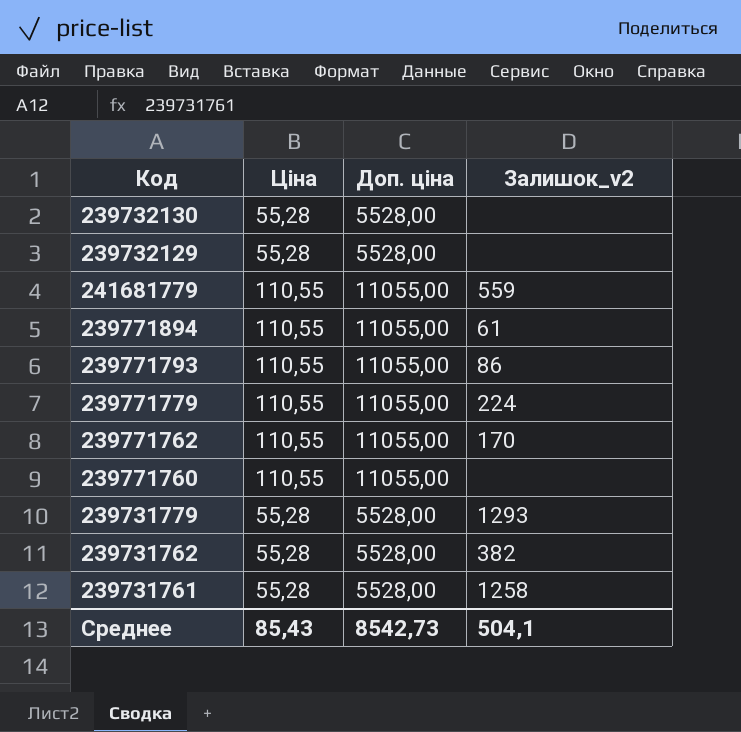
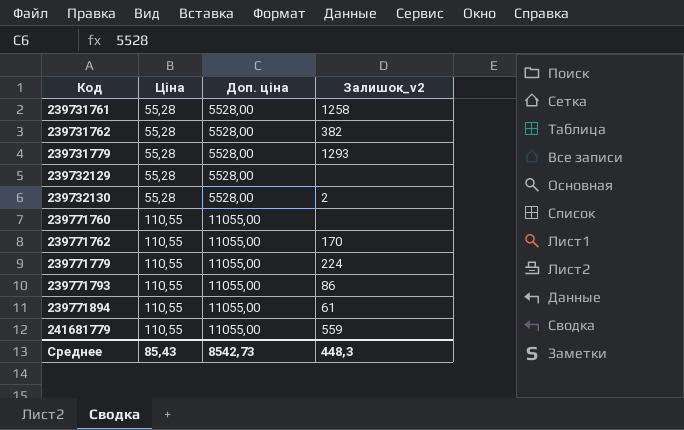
row order: none -> Код ascending
239732130 | Залишок_v2: none -> 2
Среднее | Залишок_v2: 504,1 -> 448,3

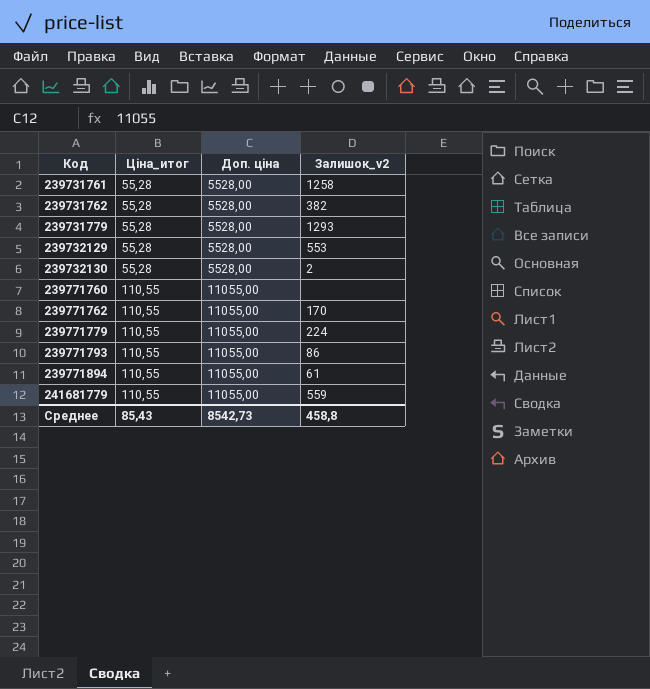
column name: Ціна -> Ціна_итог
239732129 | Залишок_v2: none -> 553
Среднее | Залишок_v2: 448,3 -> 458,8

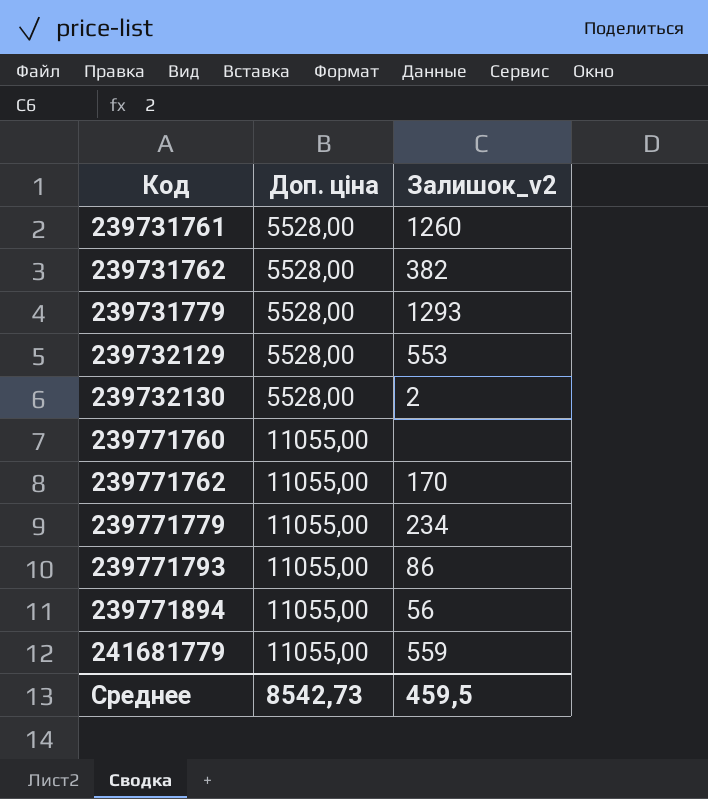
column Ціна_итог | position: 2 -> none
239731761 | Залишок_v2: 1258 -> 1260
239771779 | Залишок_v2: 224 -> 234
239771894 | Залишок_v2: 61 -> 56
Среднее | Залишок_v2: 458,8 -> 459,5

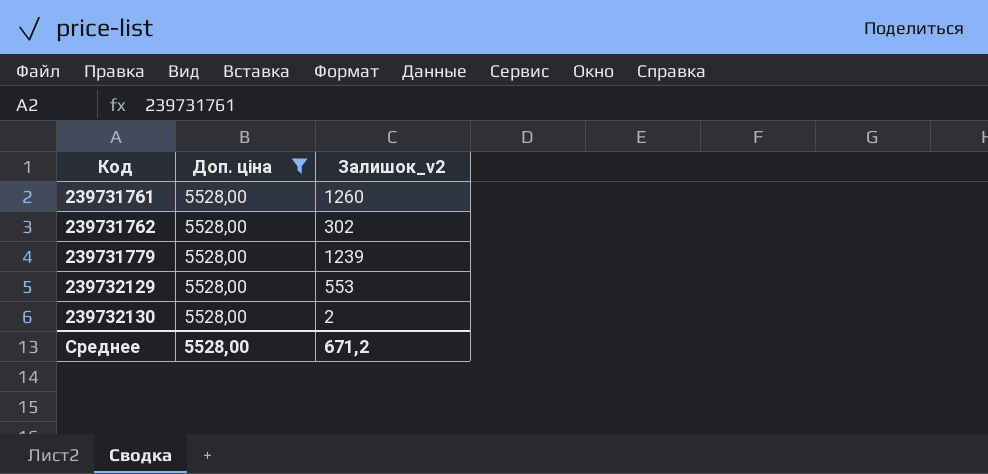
filter: none -> Доп. ціна = 5528,00
239731762 | Залишок_v2: 382 -> 302
239731779 | Залишок_v2: 1293 -> 1239
Среднее | Доп. ціна: 8542,73 -> 5528,00
Среднее | Залишок_v2: 459,5 -> 671,2

